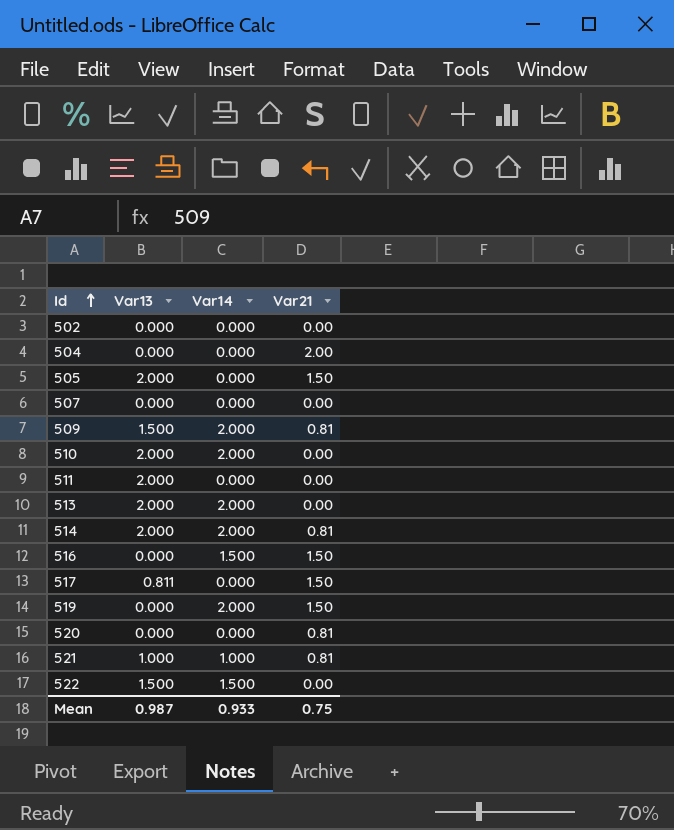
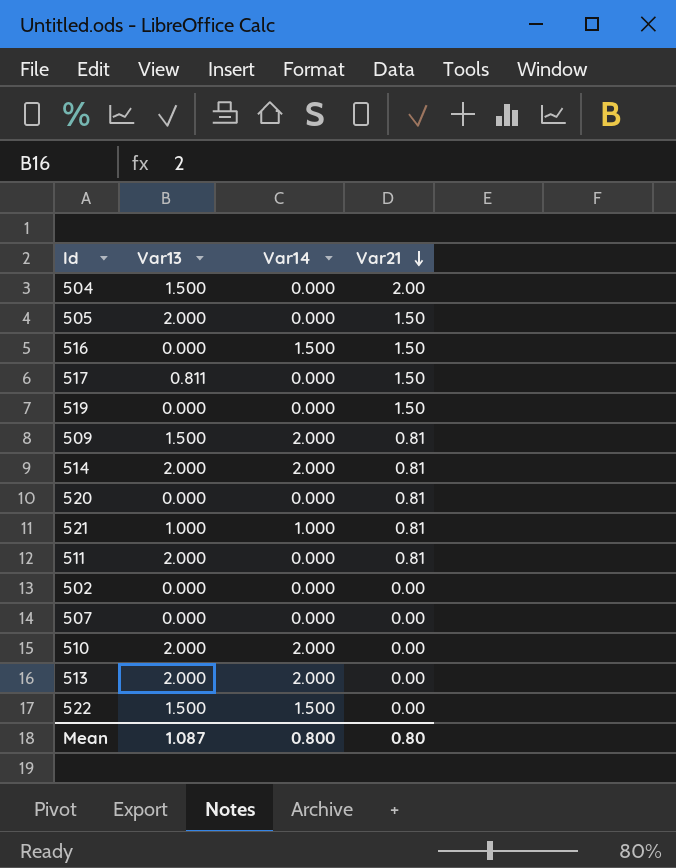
row order: Id ascending -> Var21 descending
504 | Var13: 0.000 -> 1.500
519 | Var14: 2.000 -> 0.000
511 | Var21: 0.00 -> 0.81
Mean | Var13: 0.987 -> 1.087
Mean | Var14: 0.933 -> 0.800
Mean | Var21: 0.75 -> 0.80

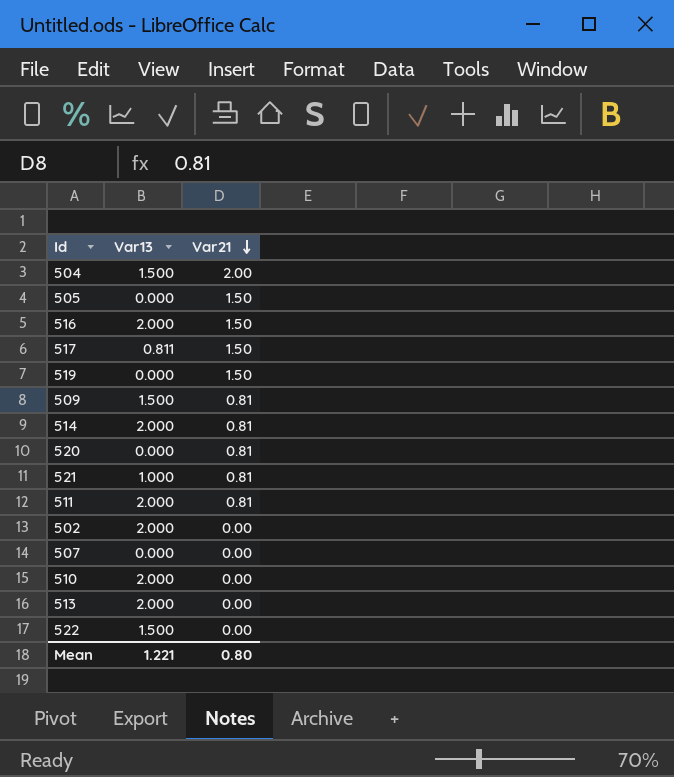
column Var14 | position: 3 -> none
505 | Var13: 2.000 -> 0.000
516 | Var13: 0.000 -> 2.000
502 | Var13: 0.000 -> 2.000
Mean | Var13: 1.087 -> 1.221

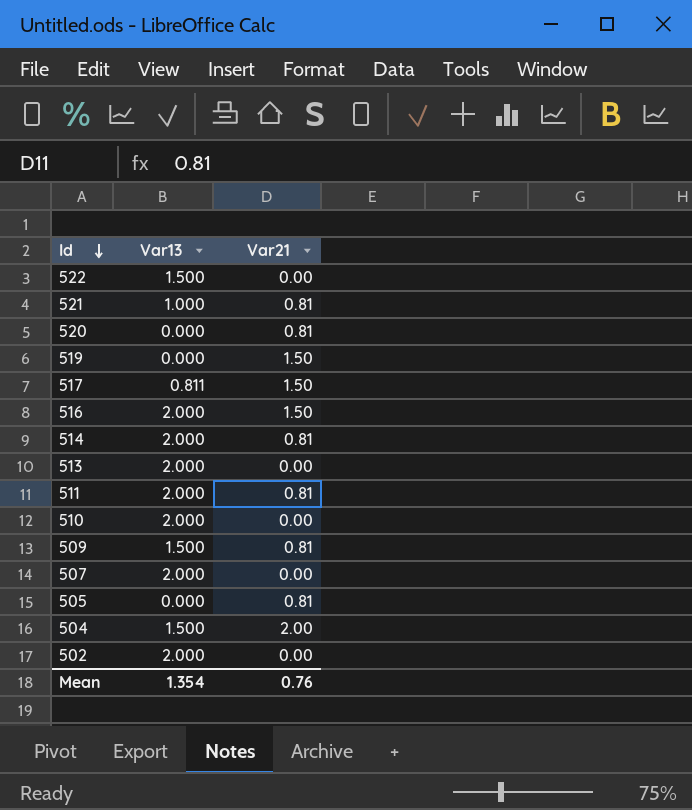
row order: Var21 descending -> Id descending
507 | Var13: 0.000 -> 2.000
505 | Var21: 1.50 -> 0.81
Mean | Var13: 1.221 -> 1.354
Mean | Var21: 0.80 -> 0.76

